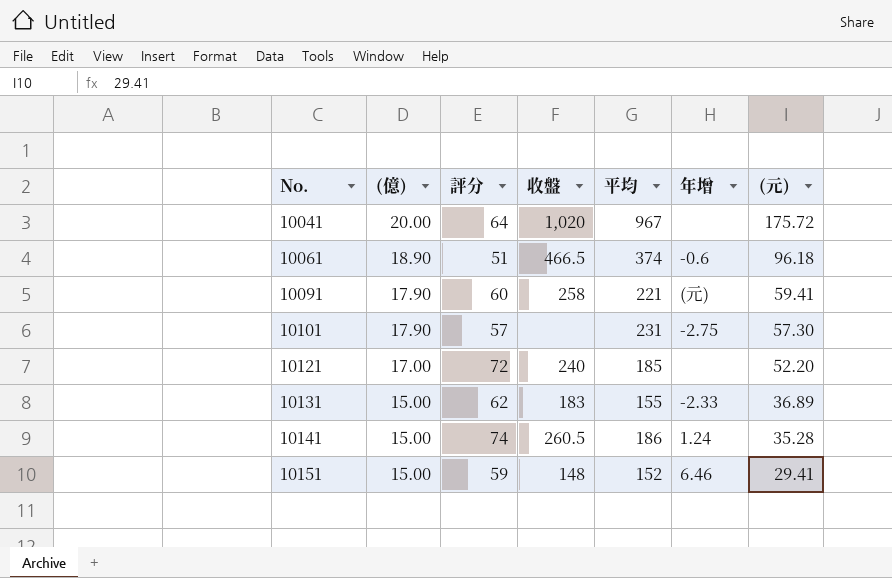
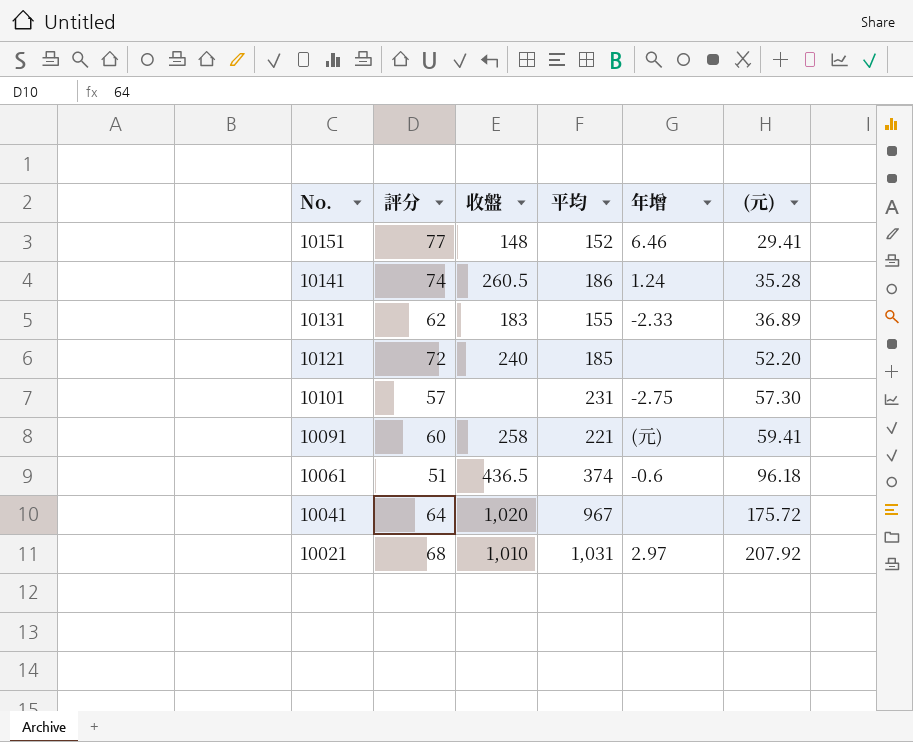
row order: No. ascending -> No. descending
column (億) | position: 2 -> none
10151 | 評分: 59 -> 77
10061 | 收盤: 466.5 -> 436.5
row 10021: none -> 68 | 1,010 | 1,031 | 2.97 | 207.92

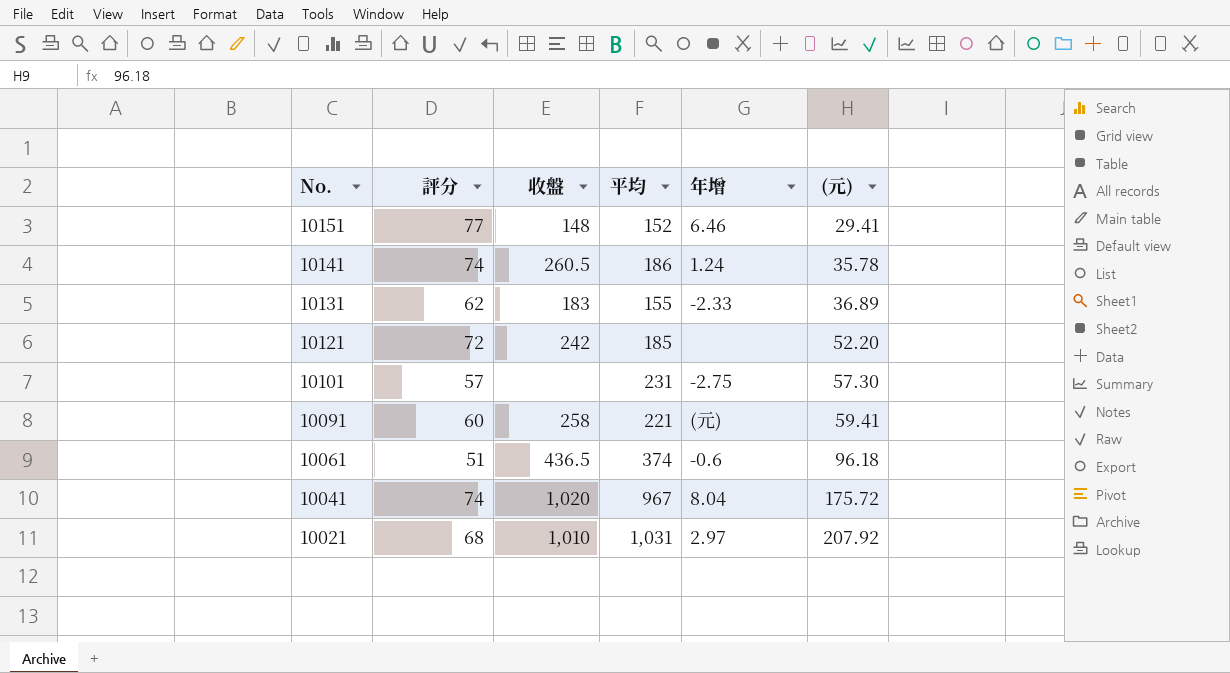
10141 | (元): 35.28 -> 35.78
10121 | 收盤: 240 -> 242
10041 | 評分: 64 -> 74
10041 | 年增: none -> 8.04

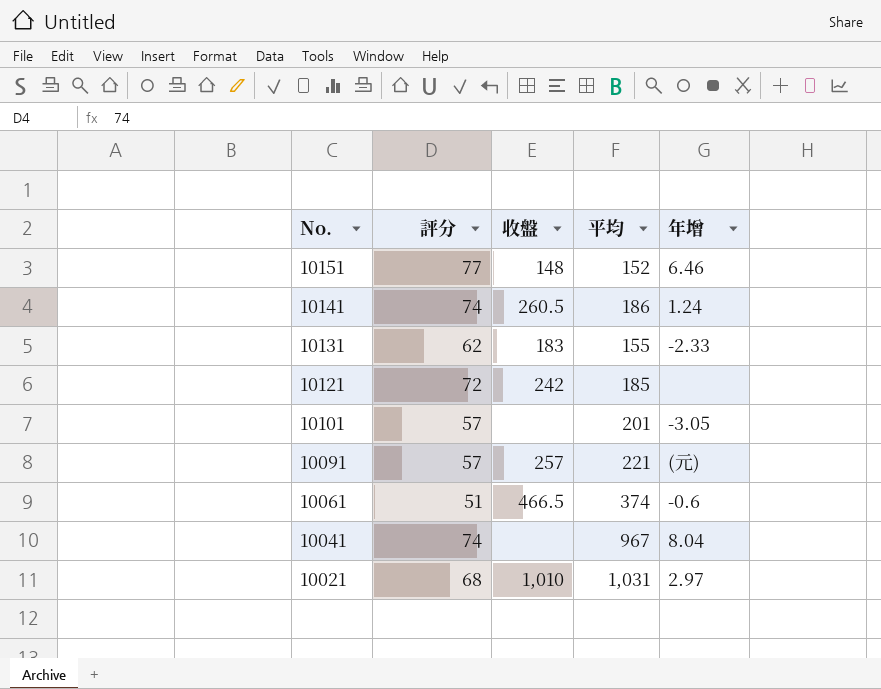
column (元) | position: 6 -> none
10101 | 平均: 231 -> 201
10101 | 年增: -2.75 -> -3.05
10091 | 評分: 60 -> 57
10091 | 收盤: 258 -> 257
10061 | 收盤: 436.5 -> 466.5
10041 | 收盤: 1,020 -> none

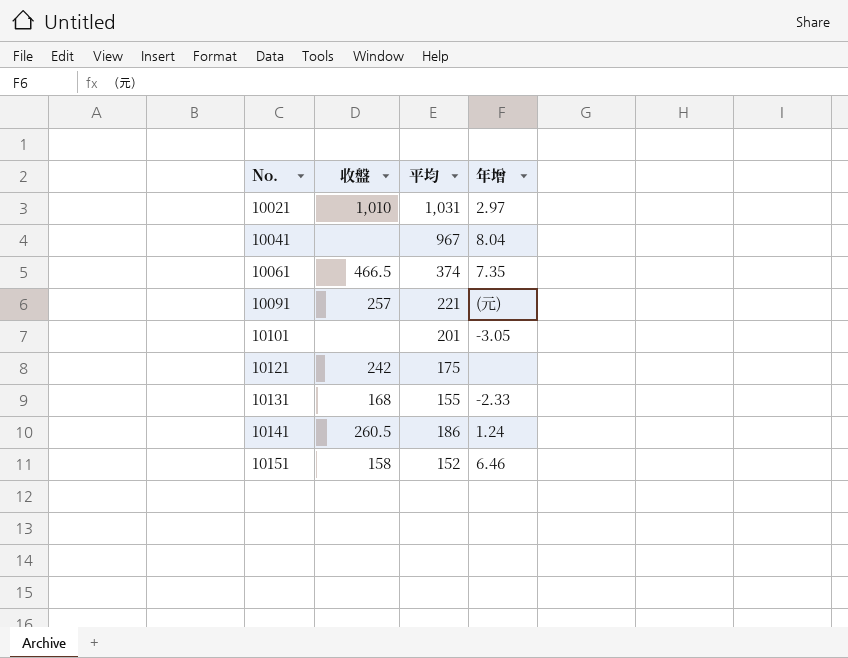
row order: No. descending -> No. ascending
column 評分 | position: 2 -> none
10061 | 年增: -0.6 -> 7.35
10121 | 平均: 185 -> 175
10131 | 收盤: 183 -> 168
10151 | 收盤: 148 -> 158

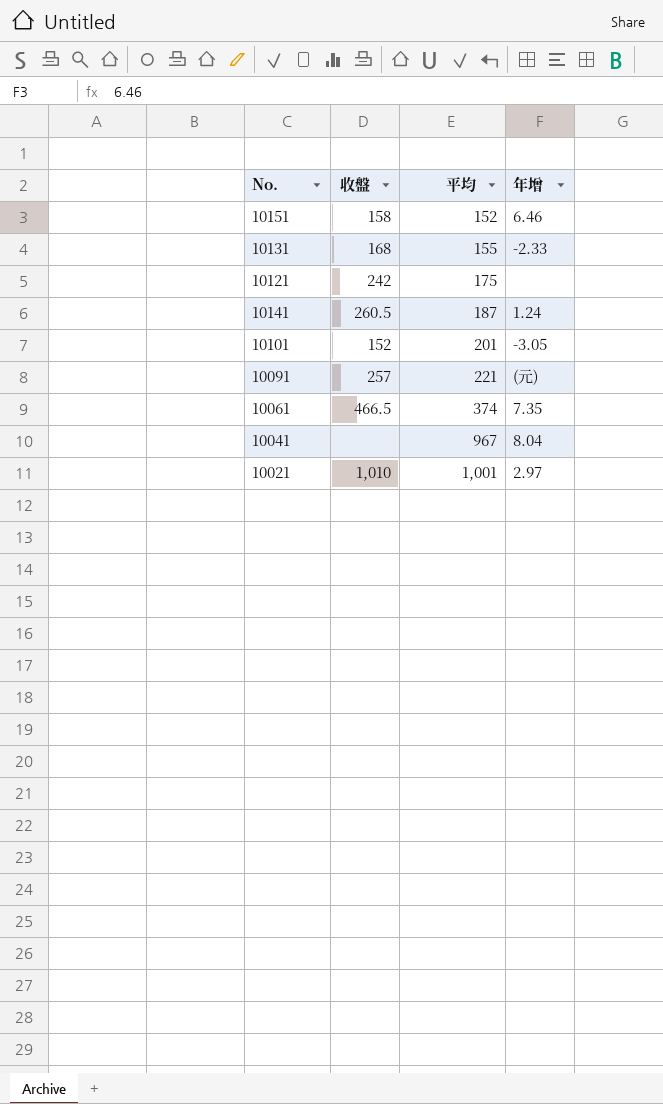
row order: No. ascending -> 平均 ascending
10141 | 平均: 186 -> 187
10101 | 收盤: none -> 152
10021 | 平均: 1,031 -> 1,001

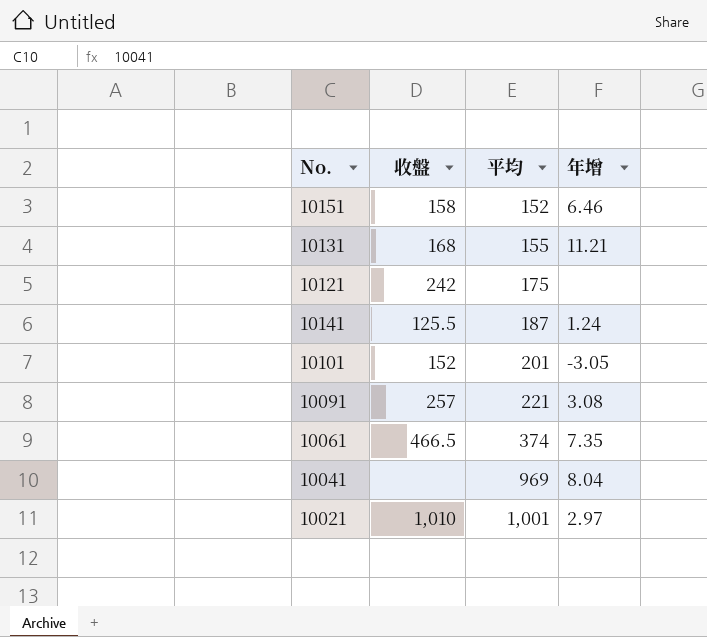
10131 | 年增: -2.33 -> 11.21
10141 | 收盤: 260.5 -> 125.5
10091 | 年增: (元) -> 3.08
10041 | 平均: 967 -> 969

